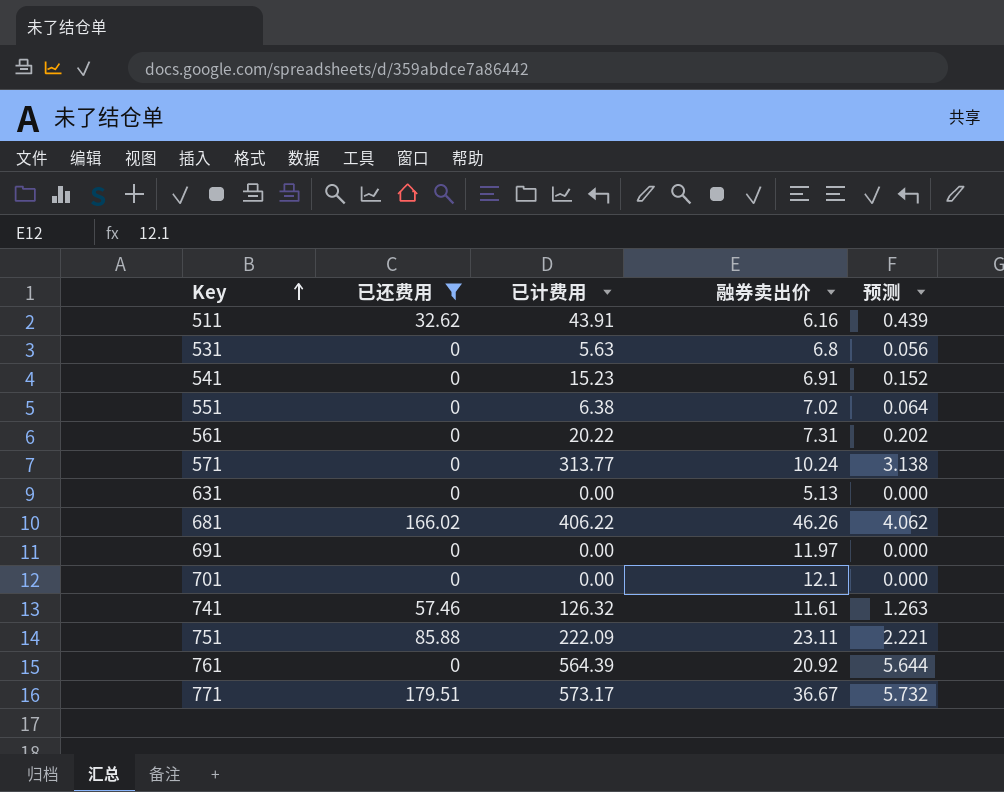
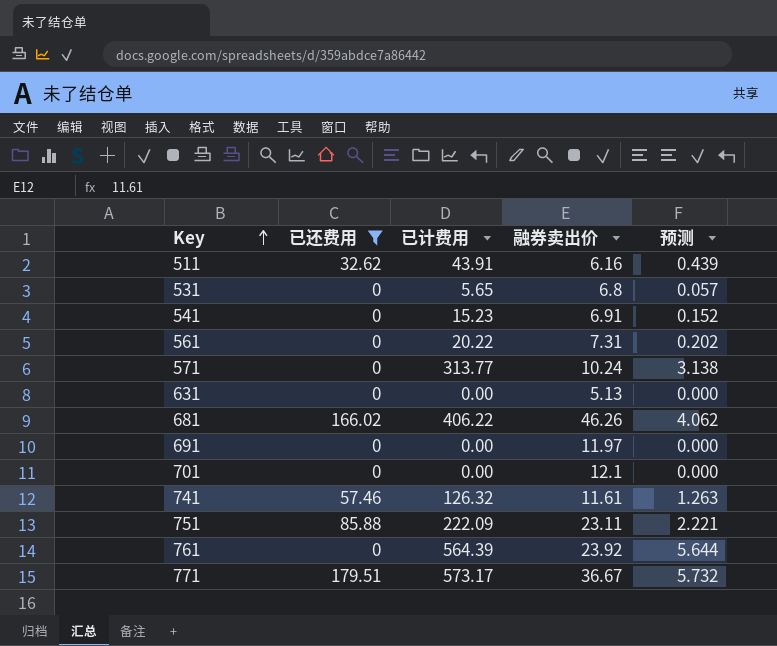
row 551: 0 | 6.38 | 7.02 | 0.064 -> none
531 | 已计费用: 5.63 -> 5.65
531 | 预测: 0.056 -> 0.057
761 | 融券卖出价: 20.92 -> 23.92

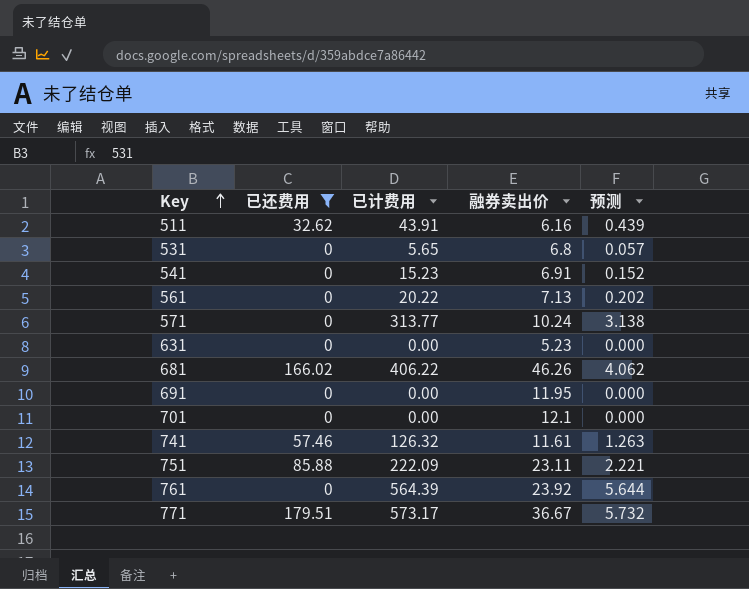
561 | 融券卖出价: 7.31 -> 7.13
631 | 融券卖出价: 5.13 -> 5.23
691 | 融券卖出价: 11.97 -> 11.95

